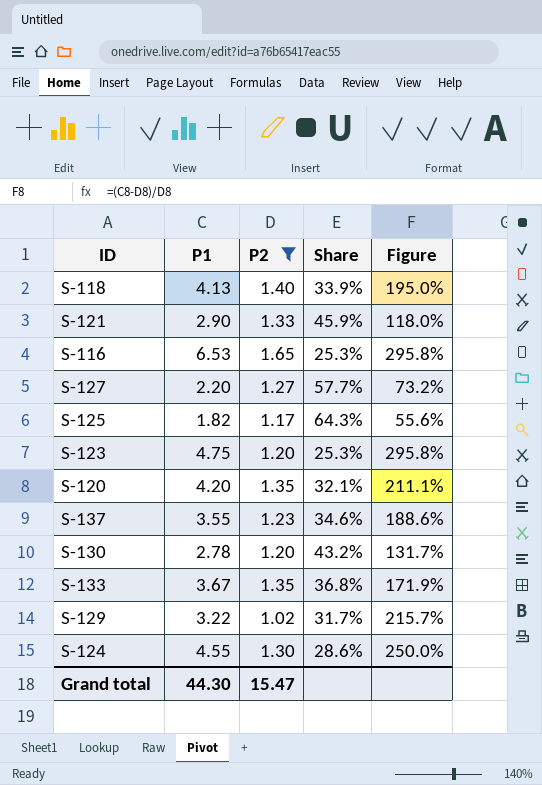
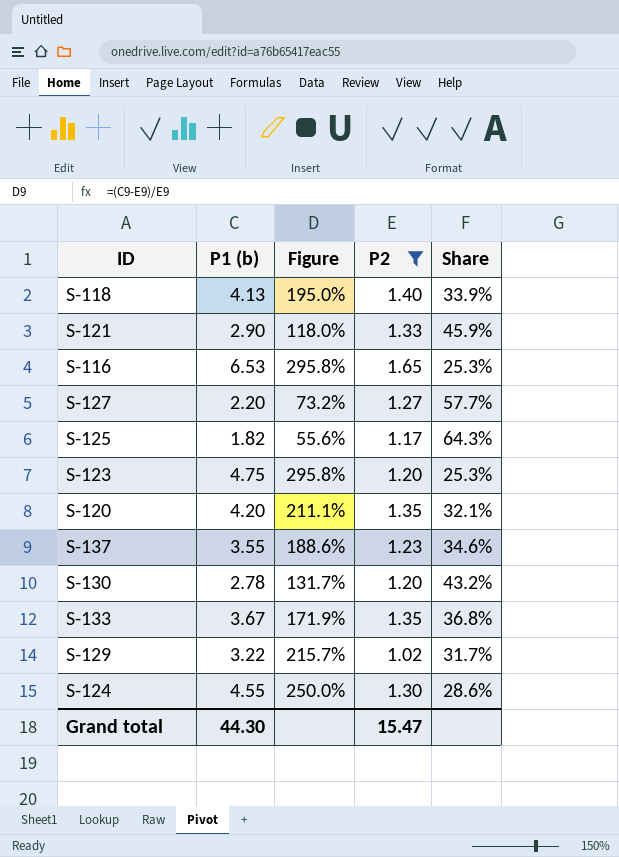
column name: P1 -> P1 (b)
column Figure | position: 5 -> 3

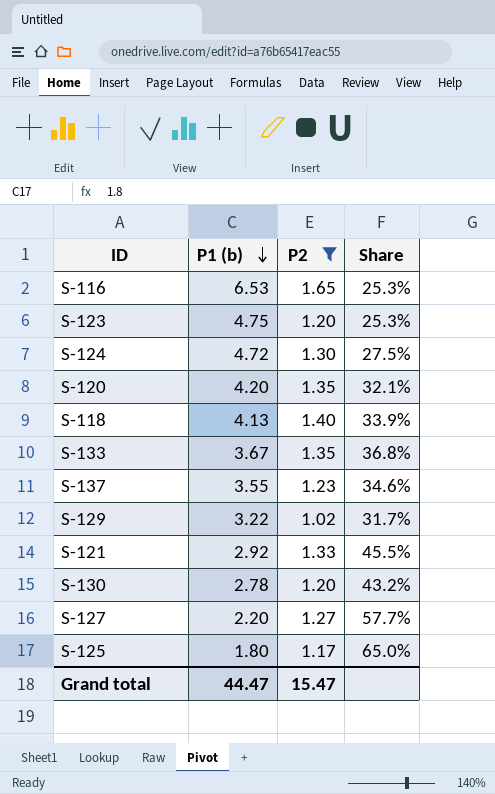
row order: none -> P1 (b) descending
column Figure | formula: ([P1 (b)] - [P2]) / [P2] -> none
S-124 | P1 (b): 4.55 -> 4.72
S-124 | Share: 28.6% -> 27.5%
S-121 | P1 (b): 2.90 -> 2.92
S-121 | Share: 45.9% -> 45.5%
S-125 | P1 (b): 1.82 -> 1.80
S-125 | Share: 64.3% -> 65.0%
Grand total | P1 (b): 44.30 -> 44.47

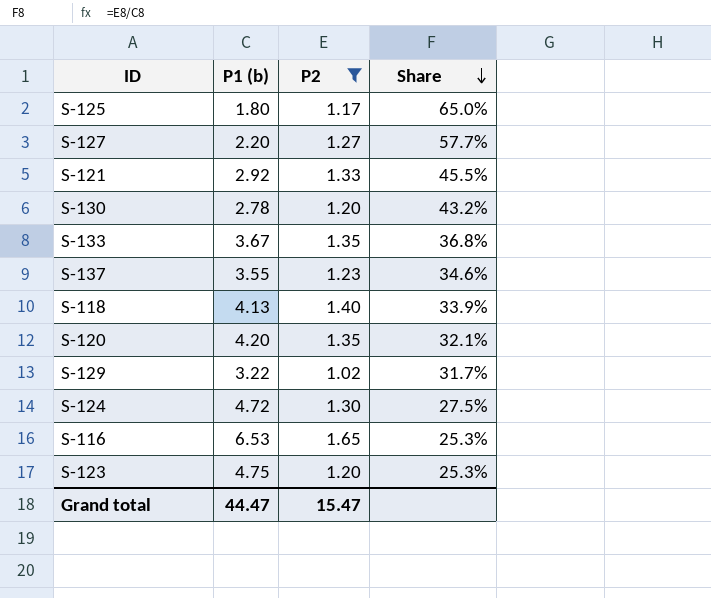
row order: P1 (b) descending -> Share descending

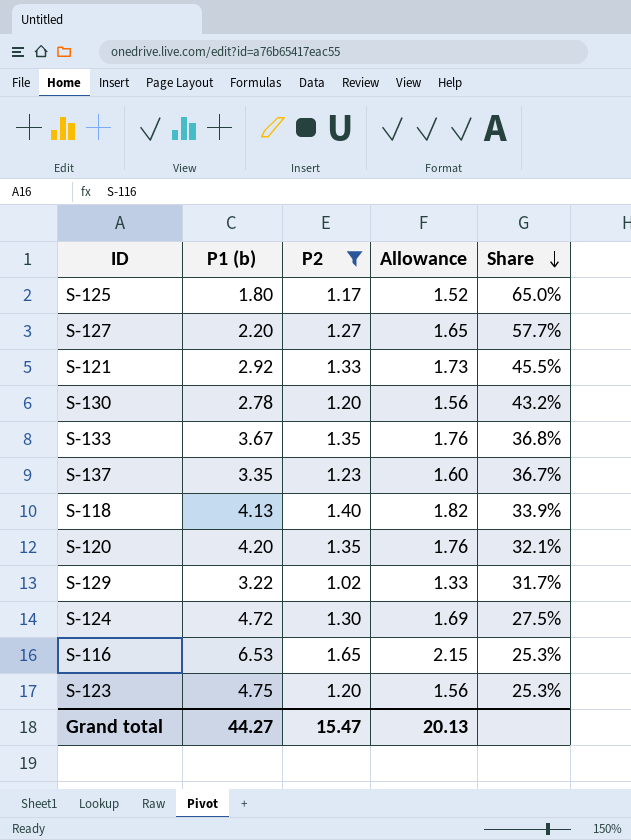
column Allowance | formula: none -> [P2] * 1.3
S-137 | P1 (b): 3.55 -> 3.35
S-137 | Share: 34.6% -> 36.7%
Grand total | P1 (b): 44.47 -> 44.27

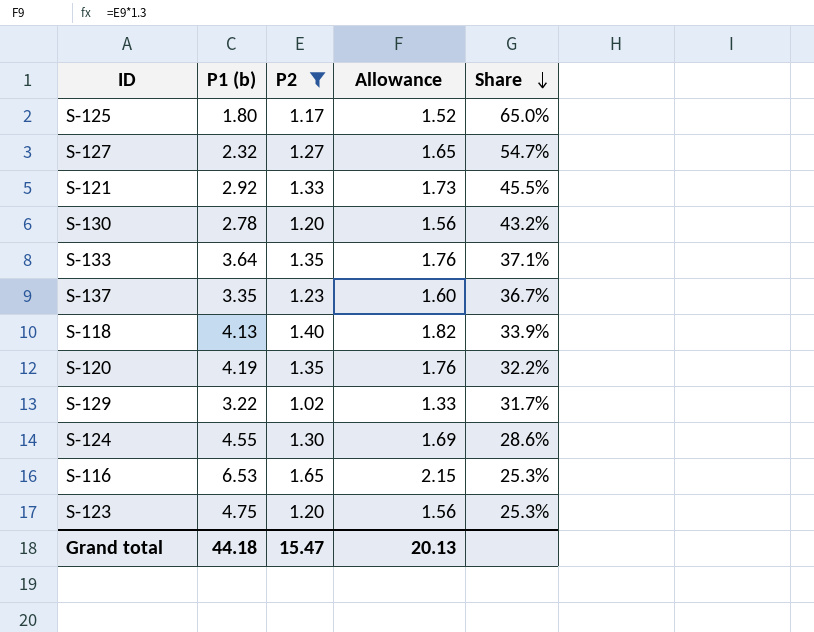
S-127 | P1 (b): 2.20 -> 2.32
S-127 | Share: 57.7% -> 54.7%
S-133 | P1 (b): 3.67 -> 3.64
S-133 | Share: 36.8% -> 37.1%
S-120 | P1 (b): 4.20 -> 4.19
S-120 | Share: 32.1% -> 32.2%
S-124 | P1 (b): 4.72 -> 4.55
S-124 | Share: 27.5% -> 28.6%
Grand total | P1 (b): 44.27 -> 44.18

